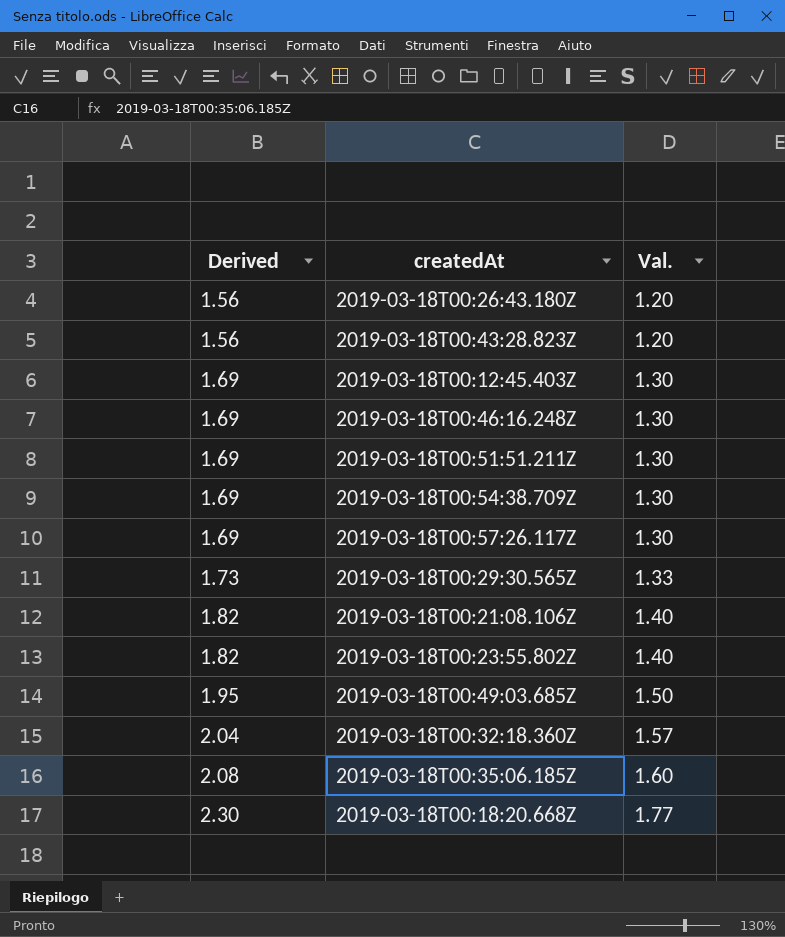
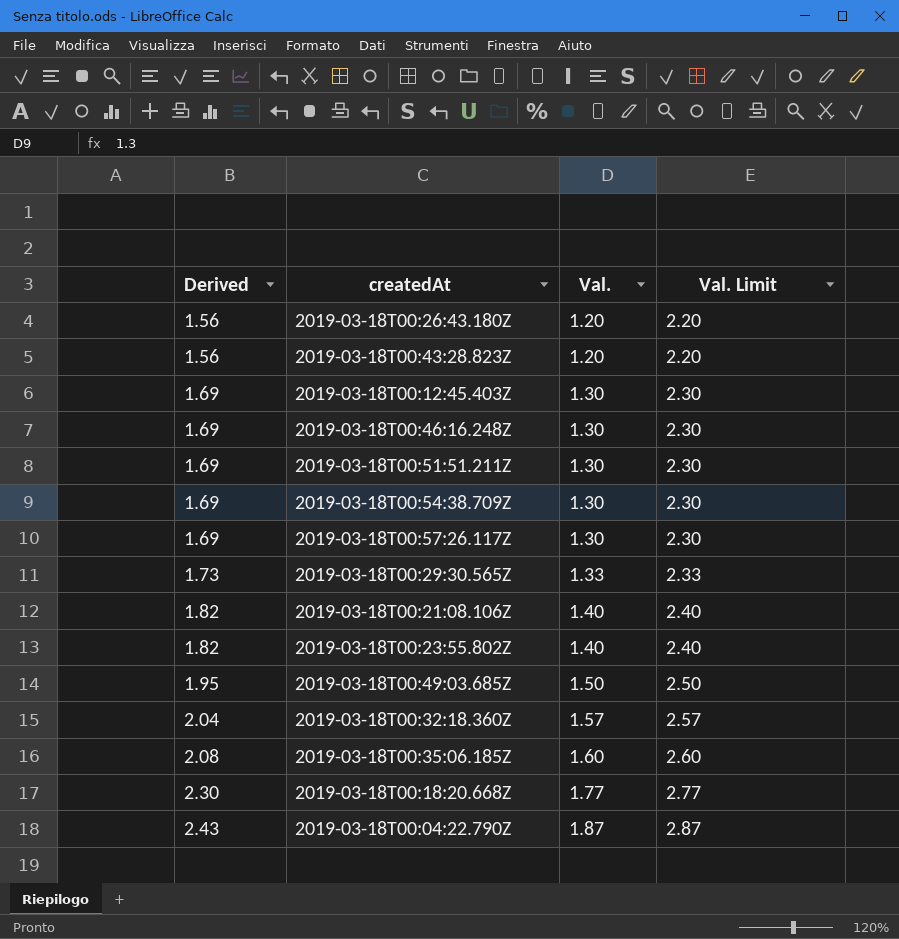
column Val. Limit | formula: none -> [Val.] + 1
row 2019-03-18T00:04:22.790Z: none -> 2.43 | 1.87 | 2.87

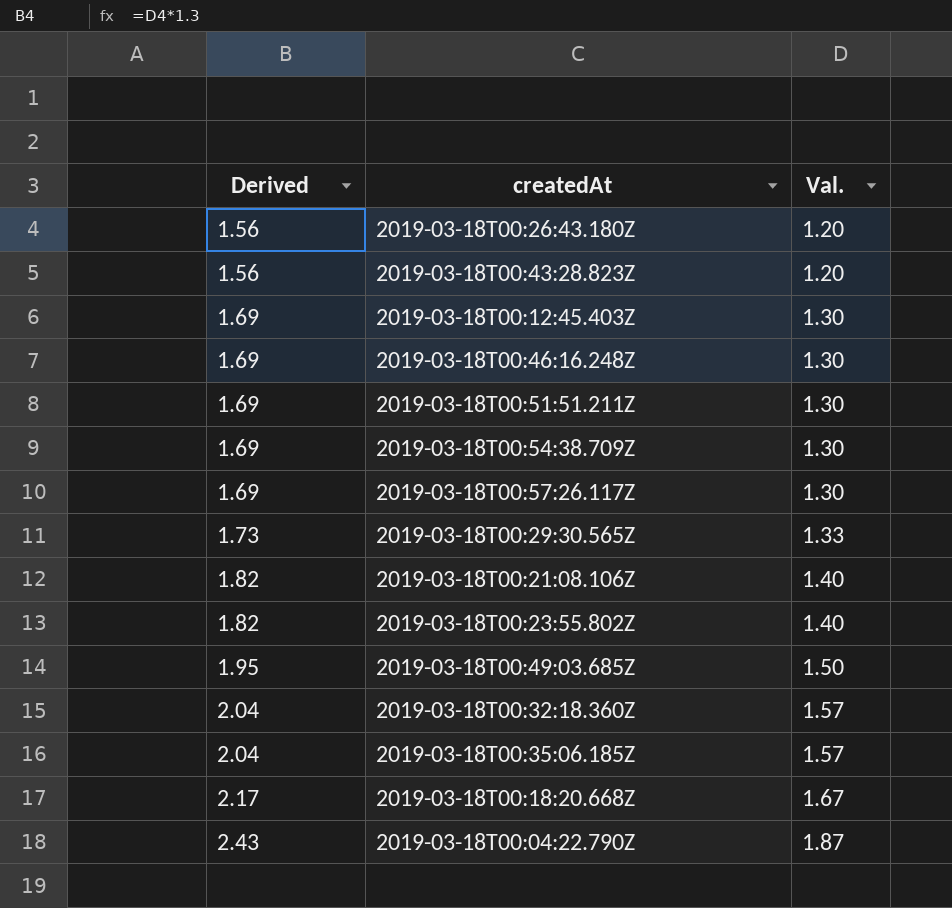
column Val. Limit | formula: [Val.] + 1 -> none
2019-03-18T00:35:06.185Z | Derived: 2.08 -> 2.04
2019-03-18T00:35:06.185Z | Val.: 1.60 -> 1.57
2019-03-18T00:18:20.668Z | Derived: 2.30 -> 2.17
2019-03-18T00:18:20.668Z | Val.: 1.77 -> 1.67

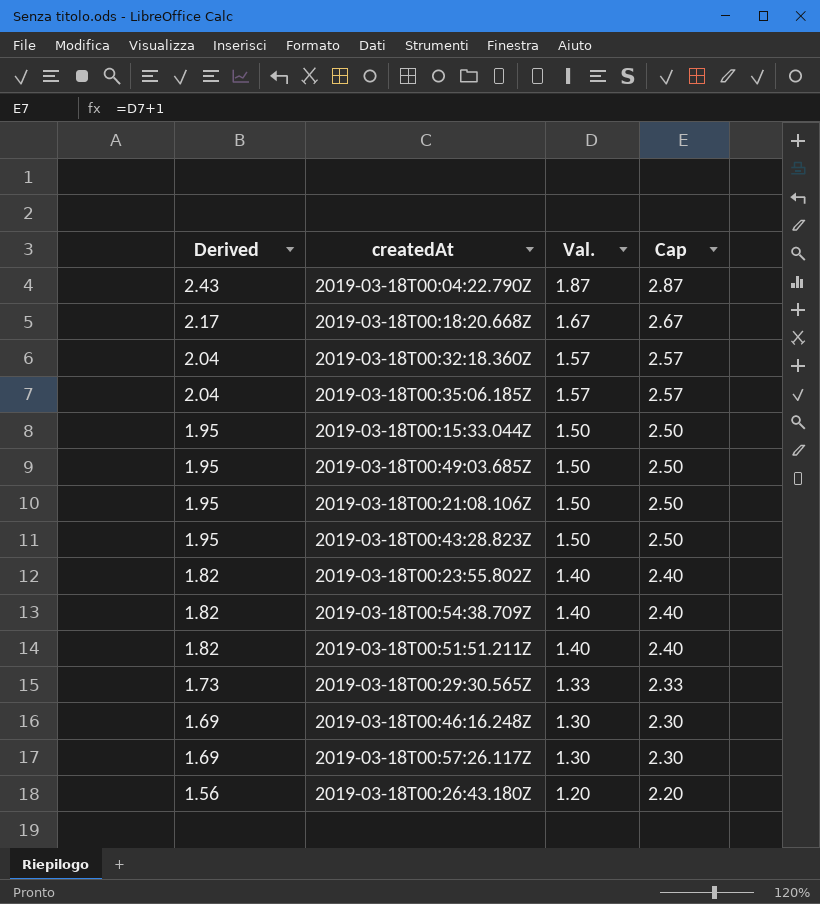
row order: Derived ascending -> Derived descending
column Cap | formula: none -> [Val.] + 1
row 2019-03-18T00:12:45.403Z: 1.69 | 1.30 -> none
row 2019-03-18T00:15:33.044Z: none -> 1.95 | 1.50 | 2.50
2019-03-18T00:21:08.106Z | Derived: 1.82 -> 1.95
2019-03-18T00:21:08.106Z | Val.: 1.40 -> 1.50
2019-03-18T00:43:28.823Z | Derived: 1.56 -> 1.95
2019-03-18T00:43:28.823Z | Val.: 1.20 -> 1.50
2019-03-18T00:54:38.709Z | Derived: 1.69 -> 1.82
2019-03-18T00:54:38.709Z | Val.: 1.30 -> 1.40
2019-03-18T00:51:51.211Z | Derived: 1.69 -> 1.82
2019-03-18T00:51:51.211Z | Val.: 1.30 -> 1.40

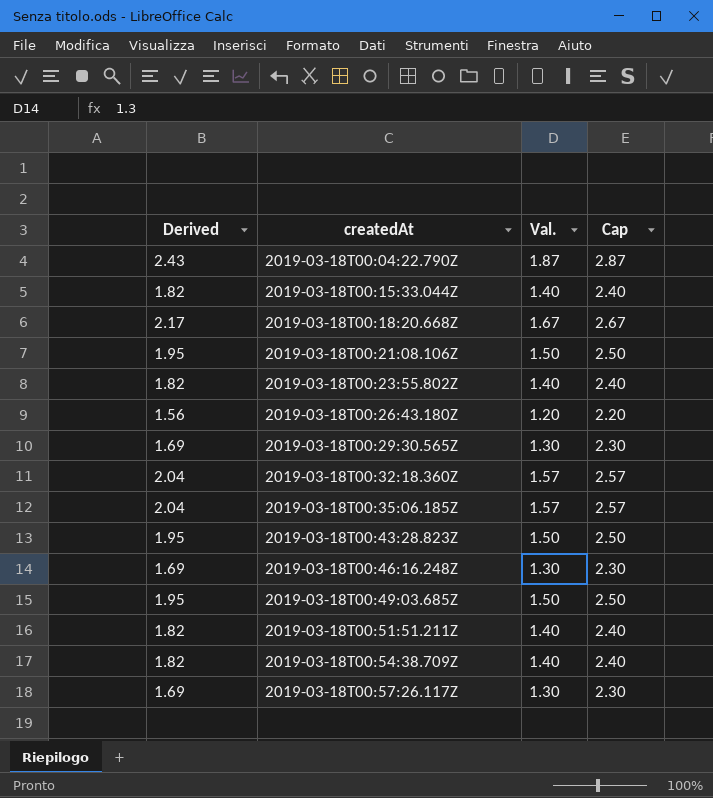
row order: Derived descending -> createdAt ascending
2019-03-18T00:15:33.044Z | Derived: 1.95 -> 1.82
2019-03-18T00:15:33.044Z | Val.: 1.50 -> 1.40
2019-03-18T00:15:33.044Z | Cap: 2.50 -> 2.40
2019-03-18T00:29:30.565Z | Derived: 1.73 -> 1.69
2019-03-18T00:29:30.565Z | Val.: 1.33 -> 1.30
2019-03-18T00:29:30.565Z | Cap: 2.33 -> 2.30

